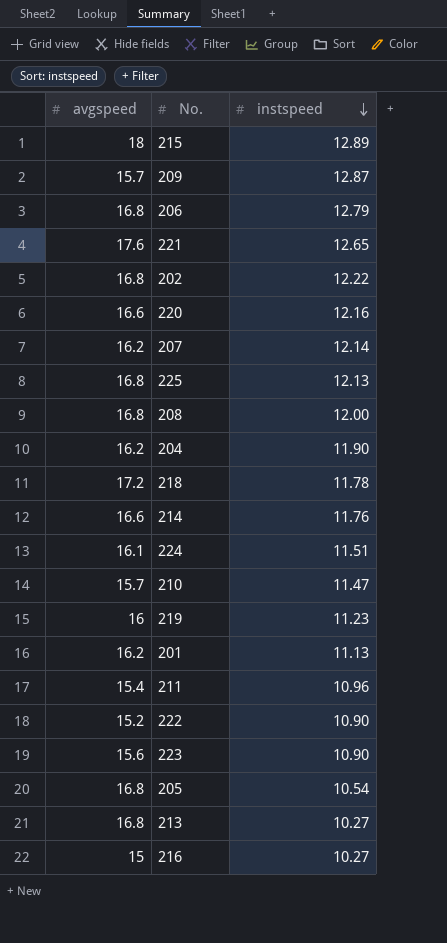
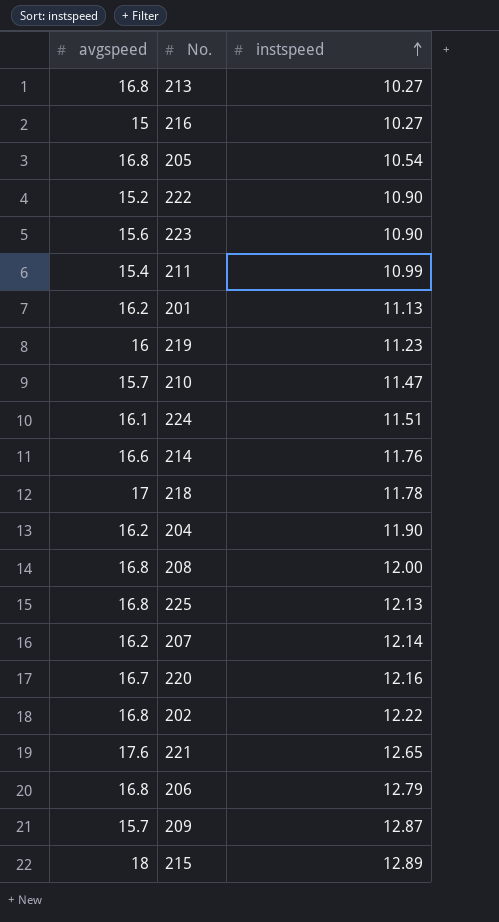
row order: instspeed descending -> instspeed ascending
211 | instspeed: 10.96 -> 10.99
218 | avgspeed: 17.2 -> 17
220 | avgspeed: 16.6 -> 16.7

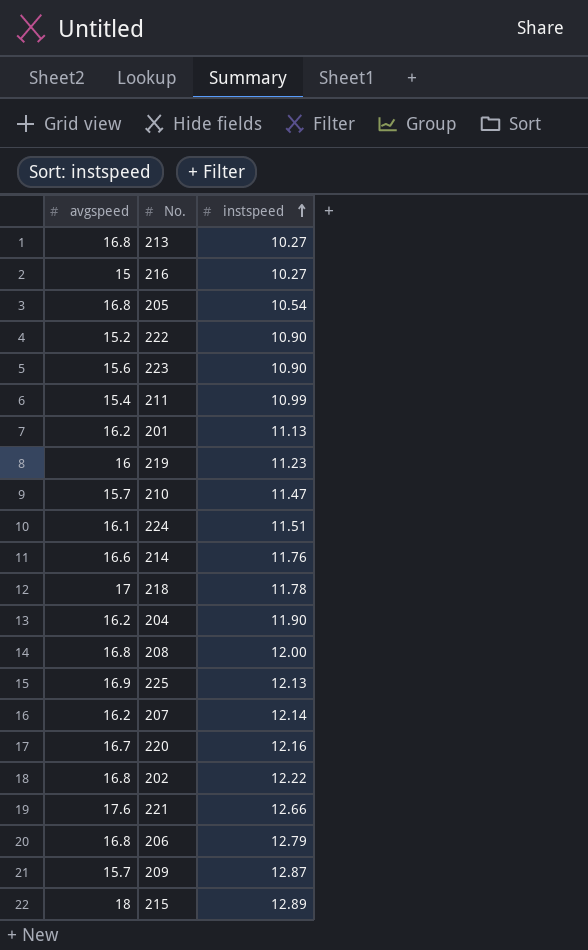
225 | avgspeed: 16.8 -> 16.9
221 | instspeed: 12.65 -> 12.66

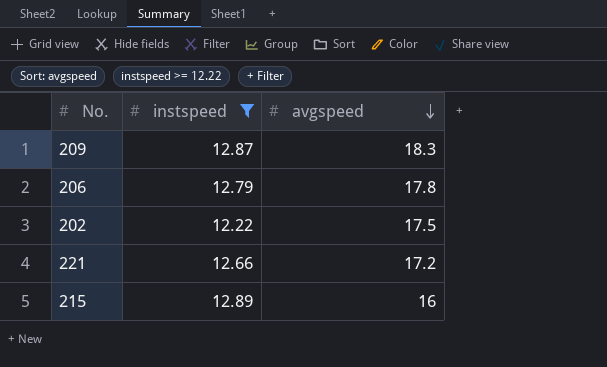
filter: none -> instspeed >= 12.22
row order: instspeed ascending -> avgspeed descending
column avgspeed | position: 1 -> 3
209 | avgspeed: 15.7 -> 18.3
206 | avgspeed: 16.8 -> 17.8
202 | avgspeed: 16.8 -> 17.5
221 | avgspeed: 17.6 -> 17.2
215 | avgspeed: 18 -> 16

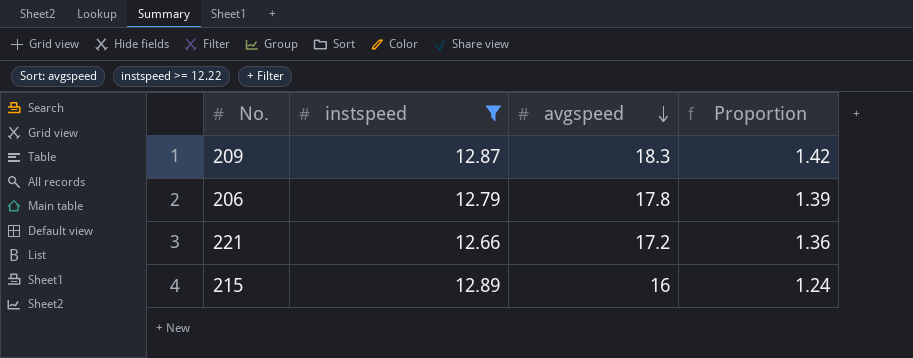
column Proportion | formula: none -> [avgspeed] / [instspeed]
row 202: 12.22 | 17.5 -> none

